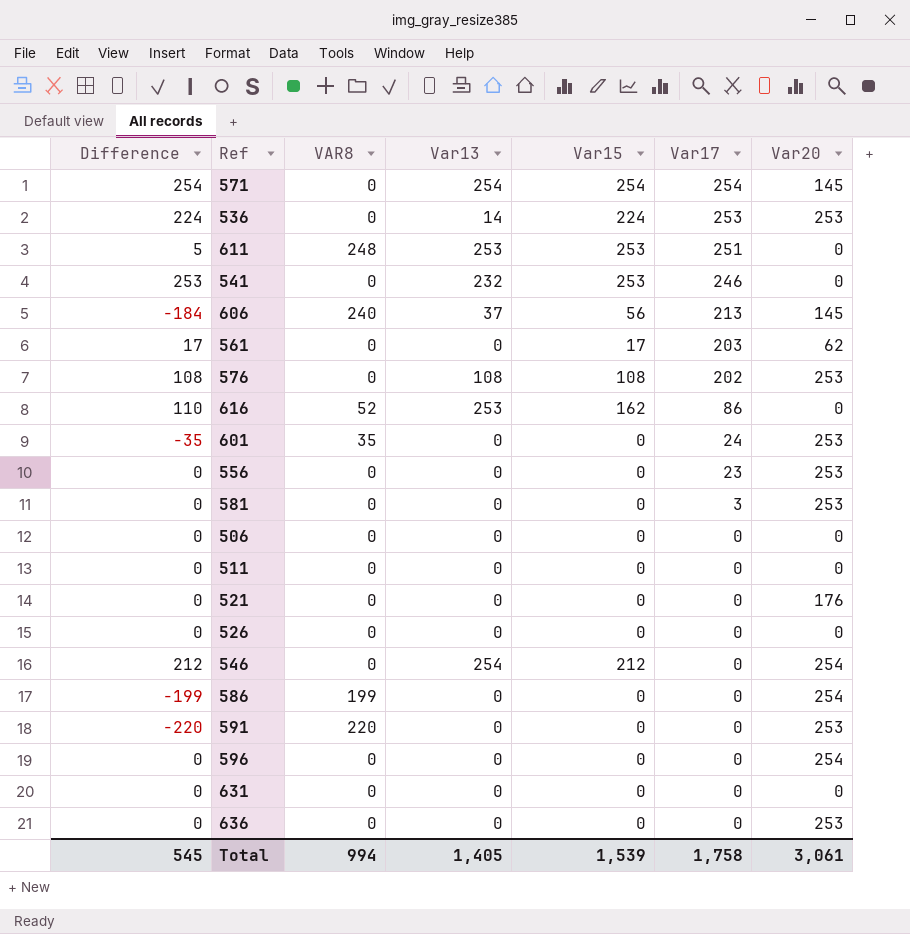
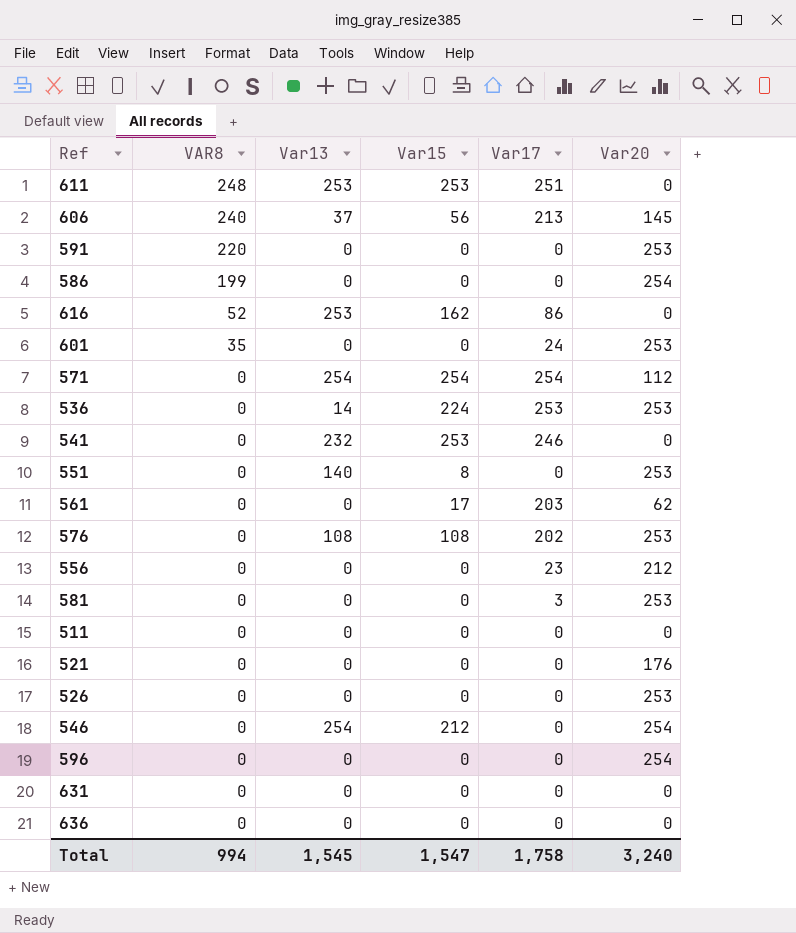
row order: Var17 descending -> VAR8 descending
column Difference | formula: [Var15] - [VAR8] -> none
row 506: 0 | 0 | 0 | 0 | 0 | 0 -> none
571 | Var20: 145 -> 112
row 551: none -> 0 | 140 | 8 | 0 | 253
556 | Var20: 253 -> 212
526 | Var20: 0 -> 253
636 | Var20: 253 -> 0
Total | Var13: 1,405 -> 1,545
Total | Var15: 1,539 -> 1,547
Total | Var20: 3,061 -> 3,240

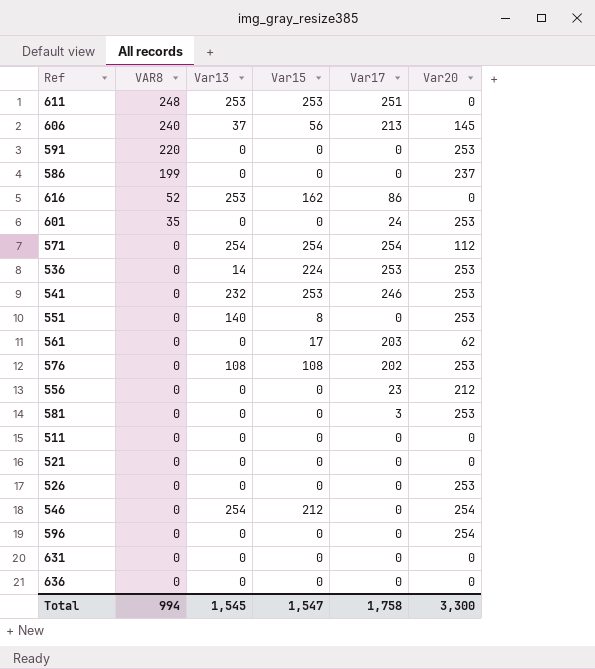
586 | Var20: 254 -> 237
541 | Var20: 0 -> 253
521 | Var20: 176 -> 0
Total | Var20: 3,240 -> 3,300

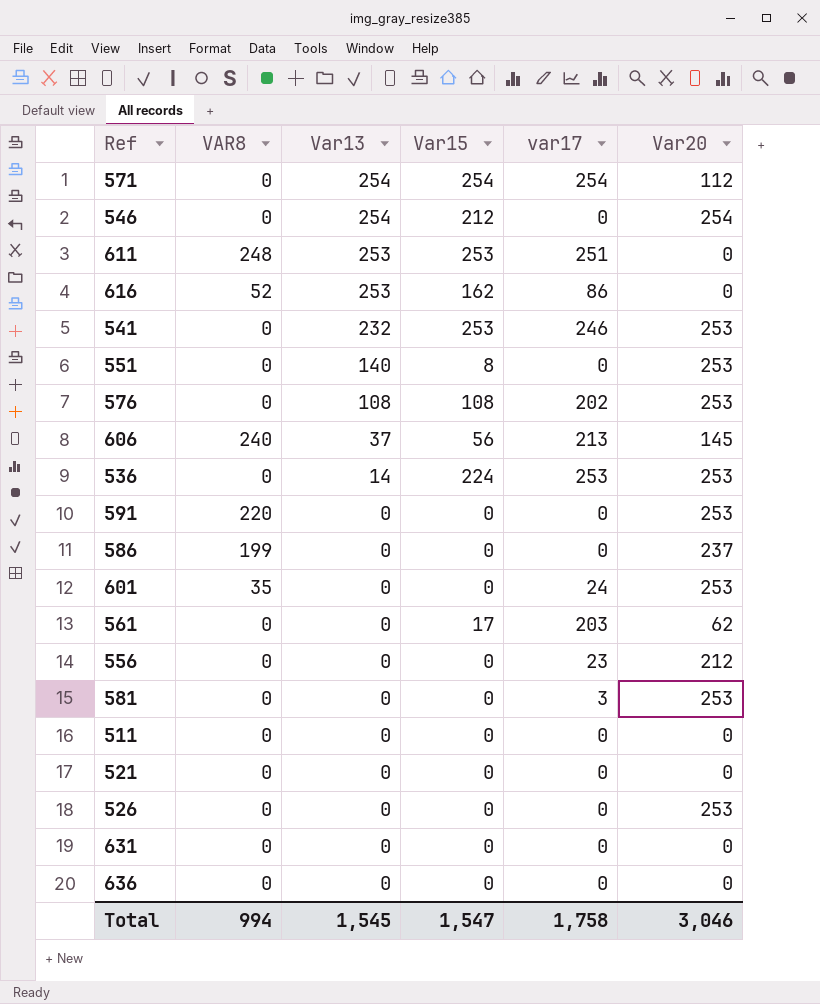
row order: VAR8 descending -> Var13 descending
column name: Var17 -> var17
row 596: 0 | 0 | 0 | 0 | 254 -> none
Total | Var20: 3,300 -> 3,046

